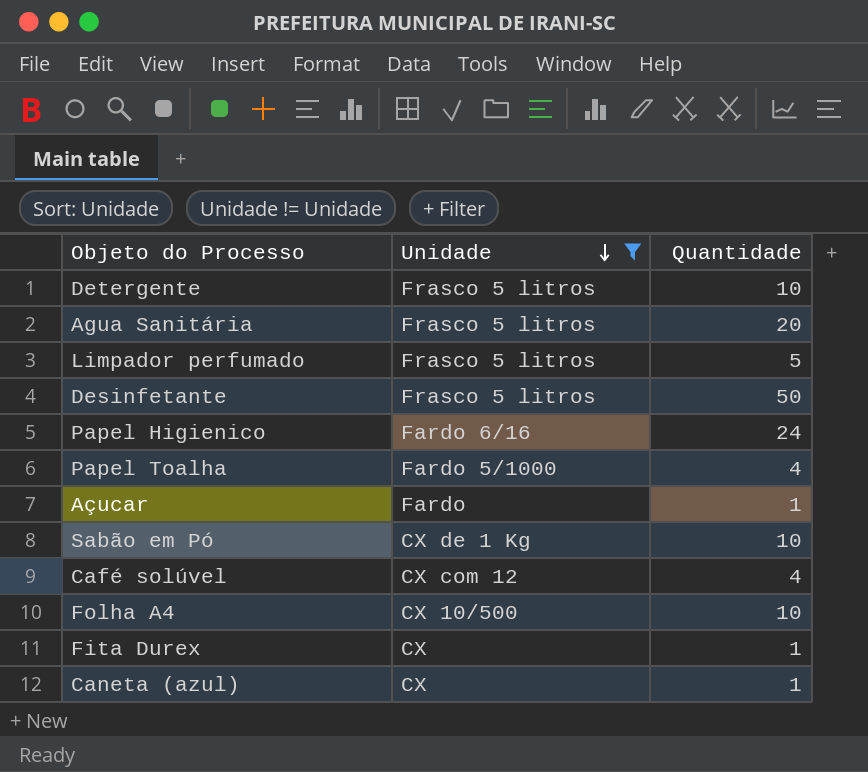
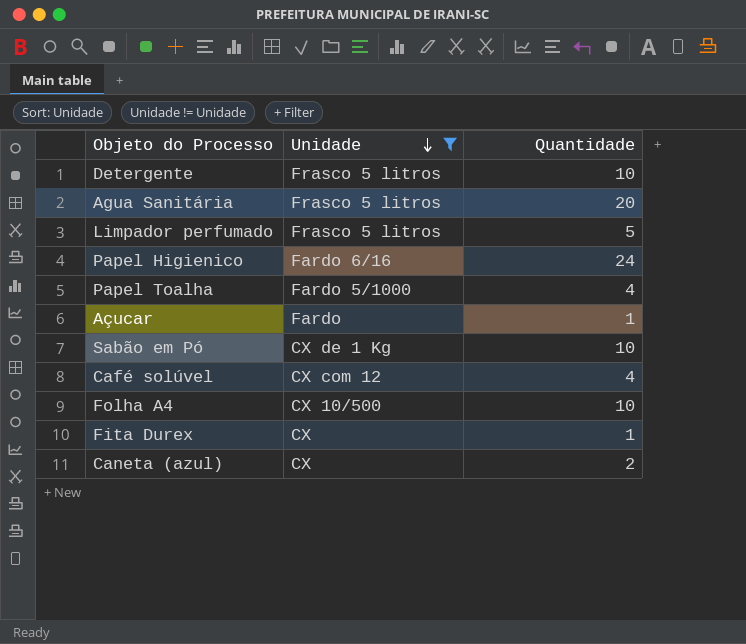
row Desinfetante: Frasco 5 litros | 50 -> none
Caneta (azul) | Quantidade: 1 -> 2

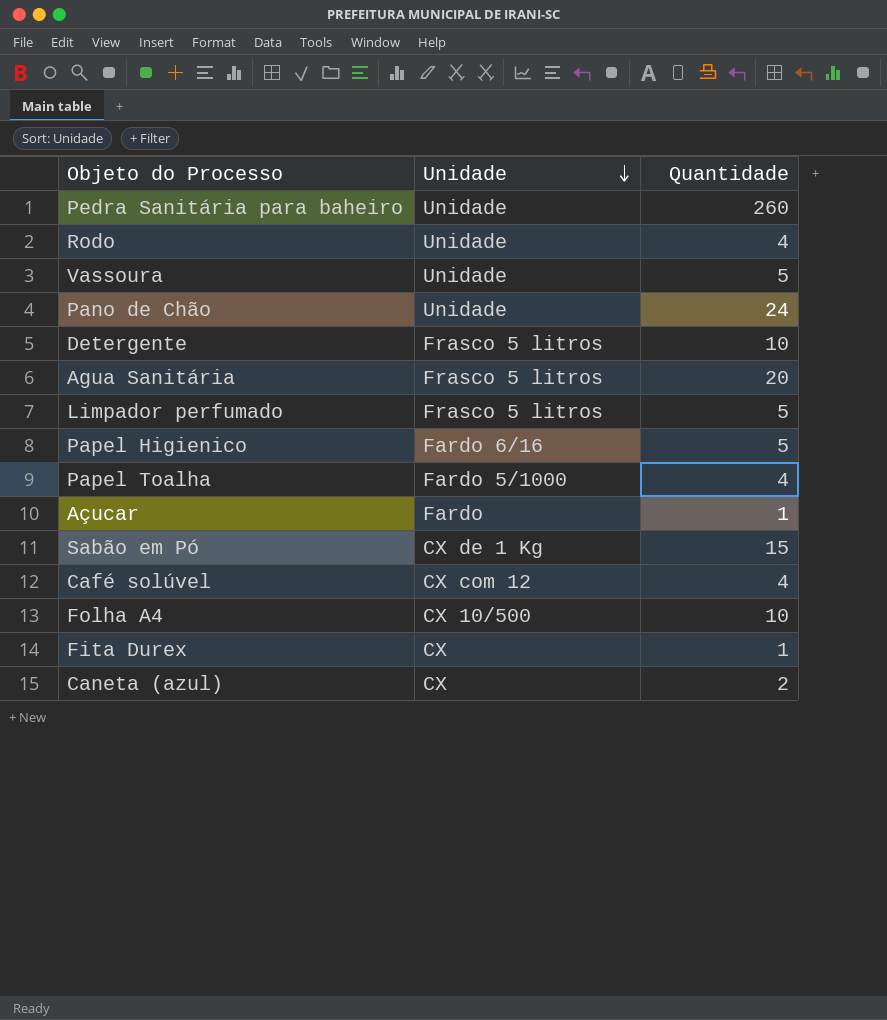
filter: Unidade != Unidade -> none
Papel Higienico | Quantidade: 24 -> 5
Sabão em Pó | Quantidade: 10 -> 15

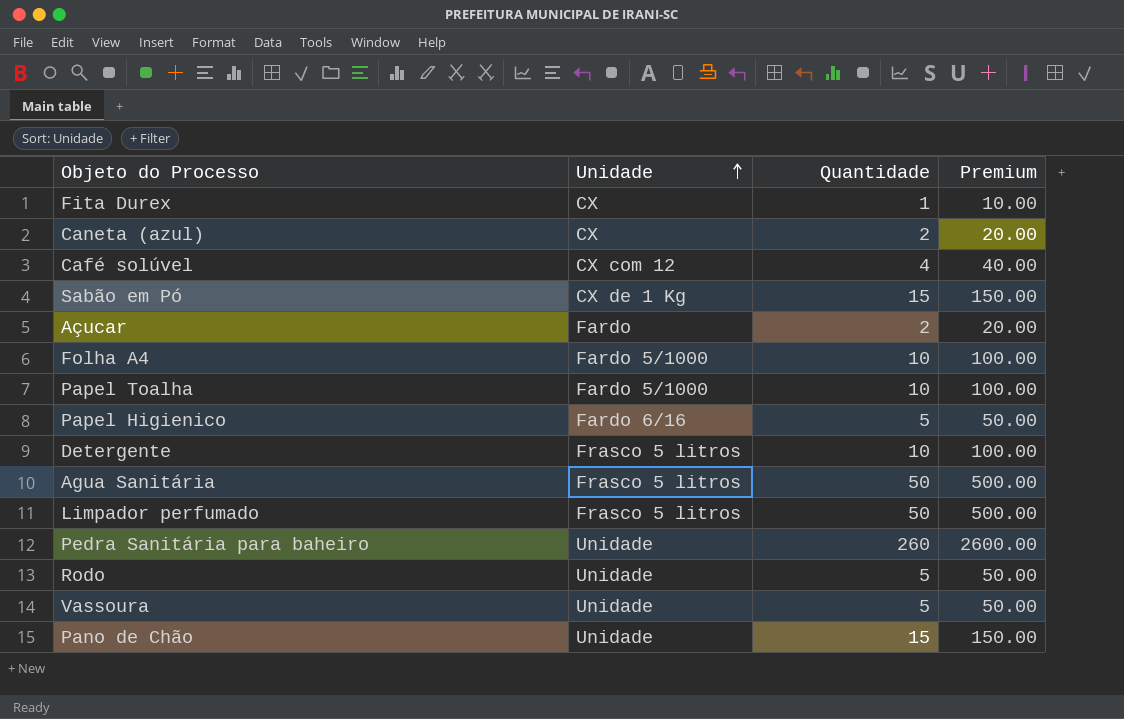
row order: Unidade descending -> Unidade ascending
column Premium | formula: none -> [Quantidade] * 10
Açucar | Quantidade: 1 -> 2
Folha A4 | Unidade: CX 10/500 -> Fardo 5/1000
Papel Toalha | Quantidade: 4 -> 10
Agua Sanitária | Quantidade: 20 -> 50
Limpador perfumado | Quantidade: 5 -> 50
Rodo | Quantidade: 4 -> 5
Pano de Chão | Quantidade: 24 -> 15

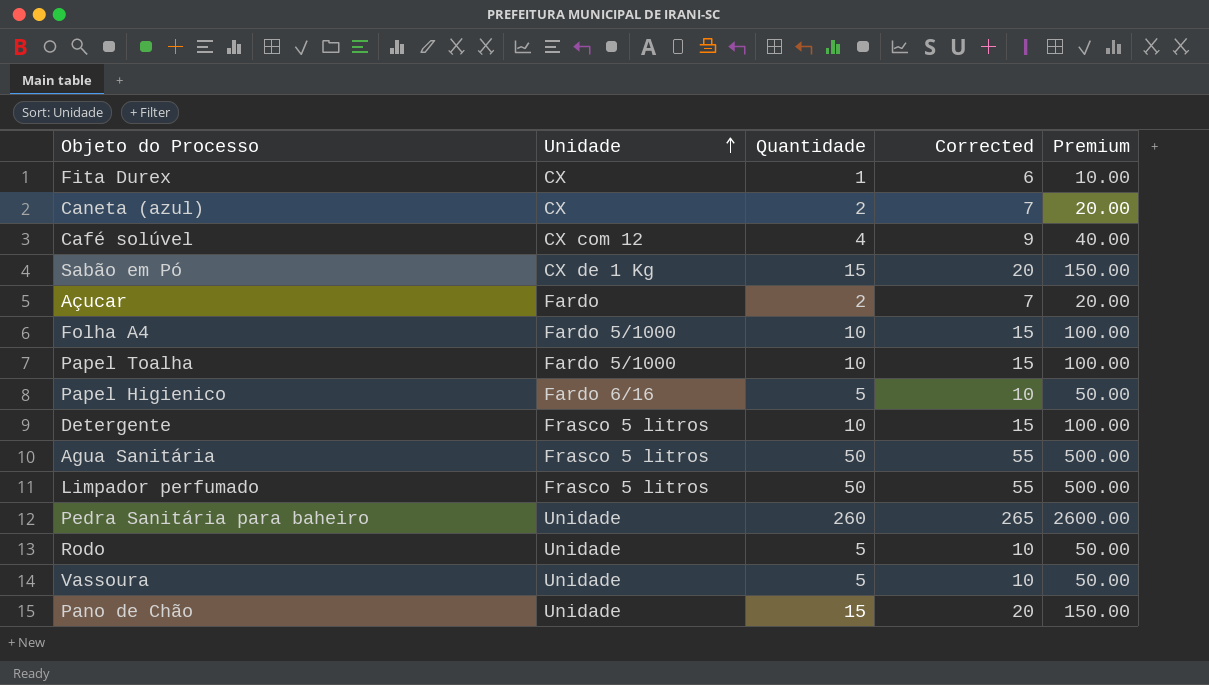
column Corrected | formula: none -> [Quantidade] + 5

